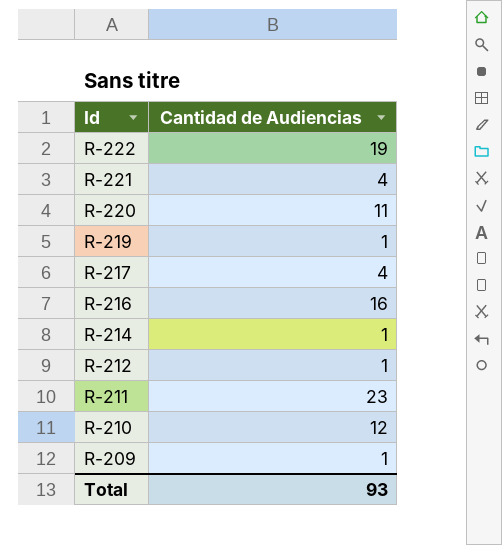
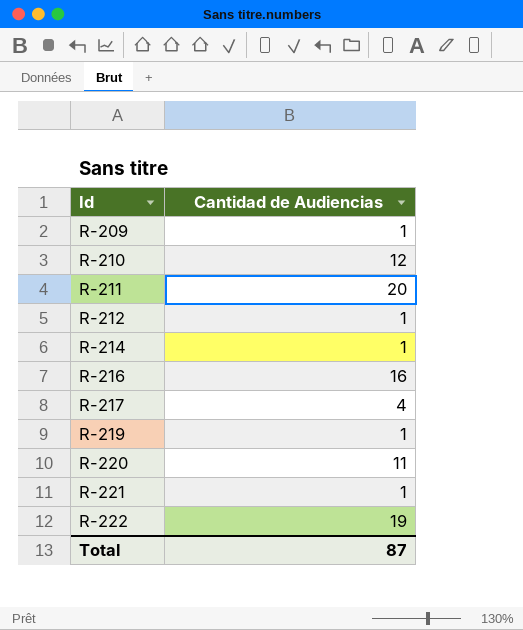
row order: Id descending -> Id ascending
R-211 | Cantidad de Audiencias: 23 -> 20
R-221 | Cantidad de Audiencias: 4 -> 1
Total | Cantidad de Audiencias: 93 -> 87

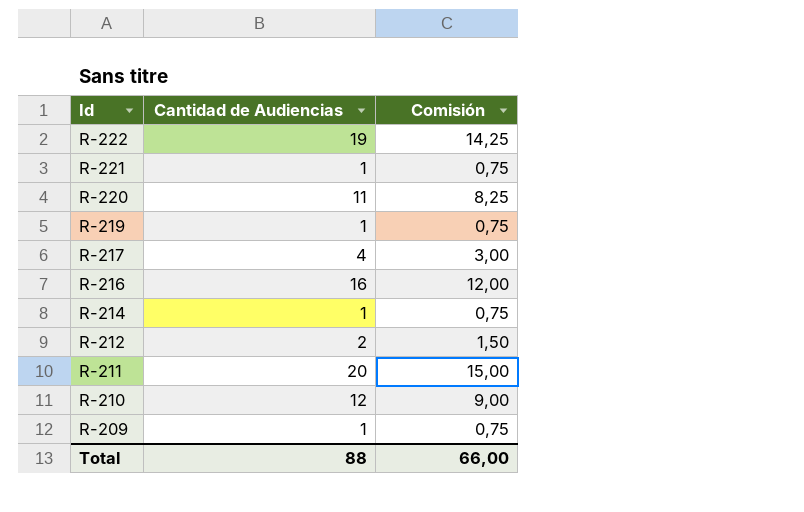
row order: Id ascending -> Id descending
column Comisión | formula: none -> [Cantidad de Audiencias] * 0,75
R-212 | Cantidad de Audiencias: 1 -> 2
Total | Cantidad de Audiencias: 87 -> 88

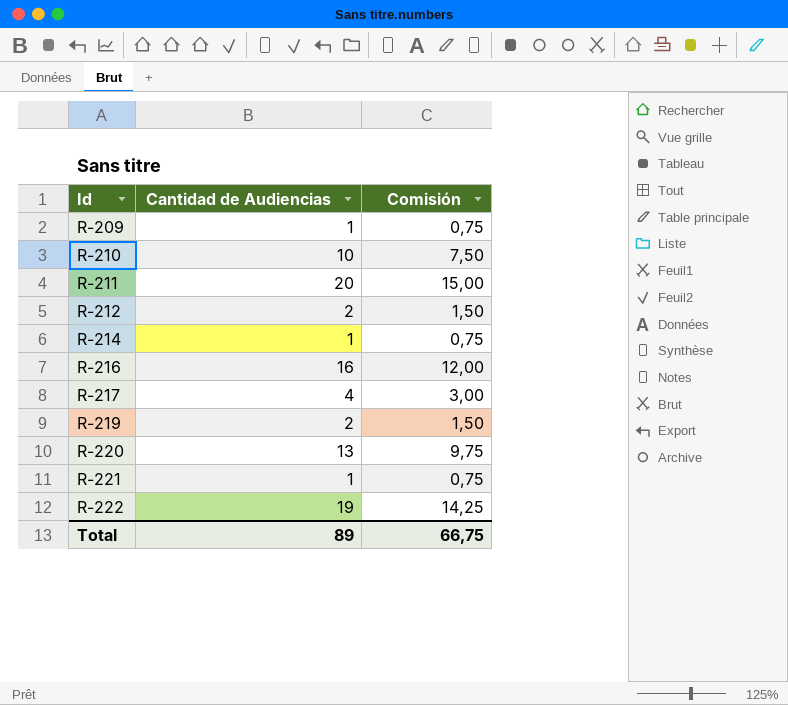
row order: Id descending -> Id ascending
R-210 | Cantidad de Audiencias: 12 -> 10
R-210 | Comisión: 9,00 -> 7,50
R-219 | Cantidad de Audiencias: 1 -> 2
R-219 | Comisión: 0,75 -> 1,50
R-220 | Cantidad de Audiencias: 11 -> 13
R-220 | Comisión: 8,25 -> 9,75
Total | Cantidad de Audiencias: 88 -> 89
Total | Comisión: 66,00 -> 66,75

